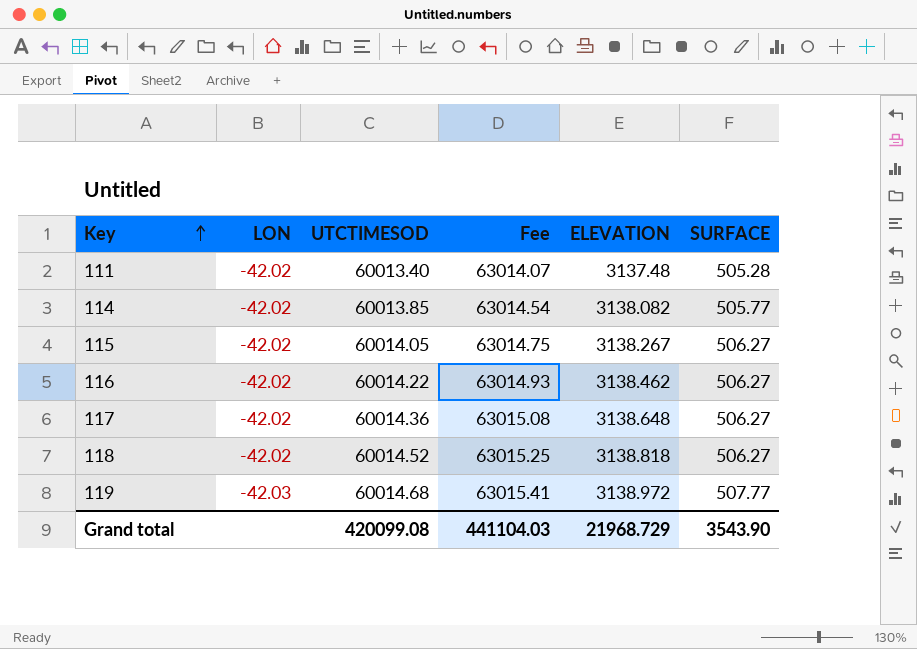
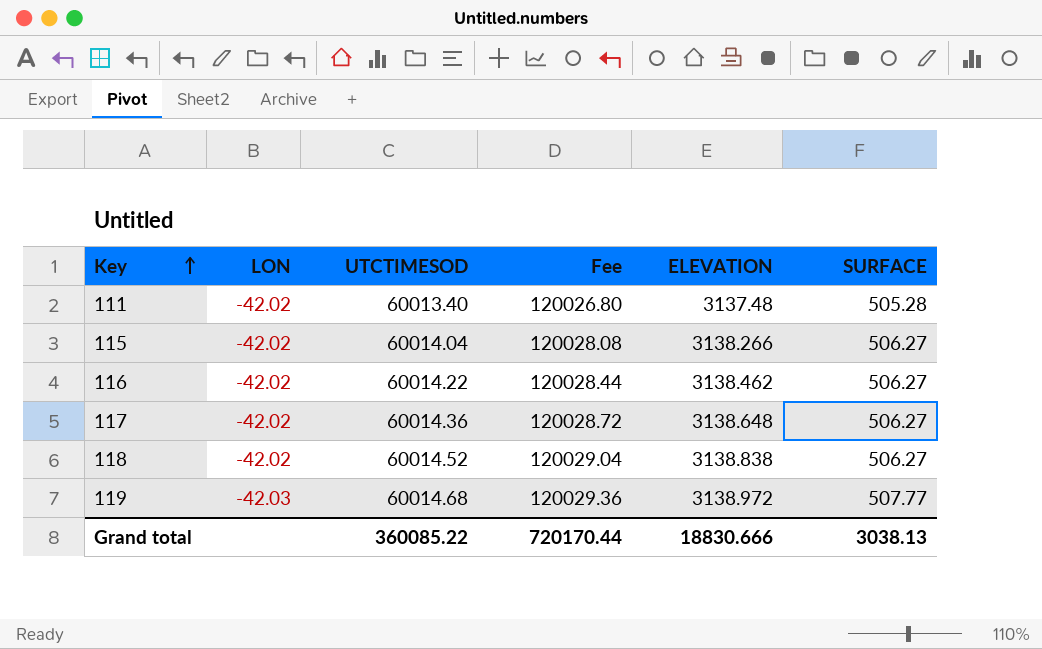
column Fee | formula: [UTCTIMESOD] * 1.05 -> [UTCTIMESOD] * 2
row 114: -42.02 | 60013.85 | 63014.54 | 3138.082 | 505.77 -> none
115 | UTCTIMESOD: 60014.05 -> 60014.04
115 | ELEVATION: 3138.267 -> 3138.266
118 | ELEVATION: 3138.818 -> 3138.838
Grand total | UTCTIMESOD: 420099.08 -> 360085.22
Grand total | Fee: 441104.03 -> 720170.44
Grand total | ELEVATION: 21968.729 -> 18830.666
Grand total | SURFACE: 3543.90 -> 3038.13

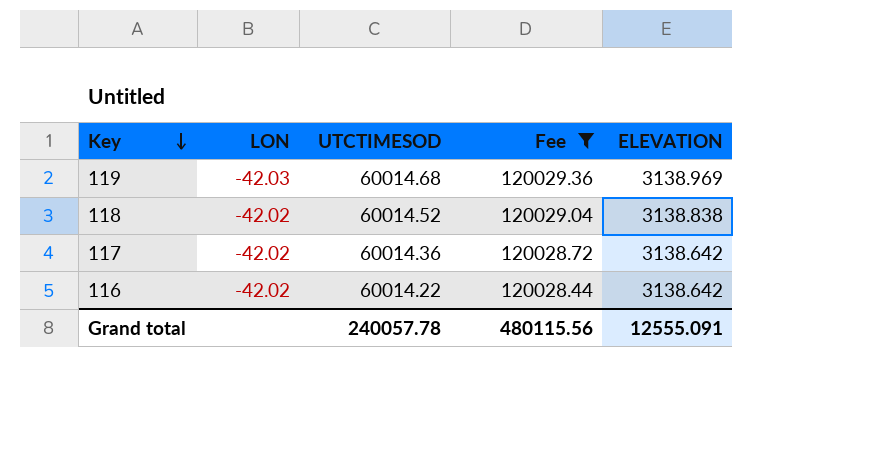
filter: none -> Fee >= 120028.44
row order: Key ascending -> Key descending
column SURFACE | position: 6 -> none
119 | ELEVATION: 3138.972 -> 3138.969
117 | ELEVATION: 3138.648 -> 3138.642
116 | ELEVATION: 3138.462 -> 3138.642
Grand total | UTCTIMESOD: 360085.22 -> 240057.78
Grand total | Fee: 720170.44 -> 480115.56
Grand total | ELEVATION: 18830.666 -> 12555.091

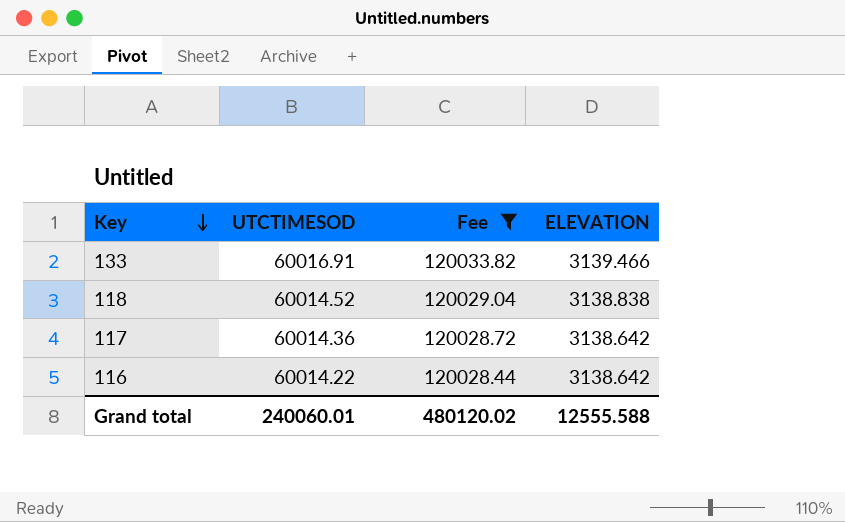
column LON | position: 2 -> none
row 119: -42.03 | 60014.68 | 120029.36 | 3138.969 -> none
row 133: none -> 60016.91 | 120033.82 | 3139.466
Grand total | UTCTIMESOD: 240057.78 -> 240060.01
Grand total | Fee: 480115.56 -> 480120.02
Grand total | ELEVATION: 12555.091 -> 12555.588

